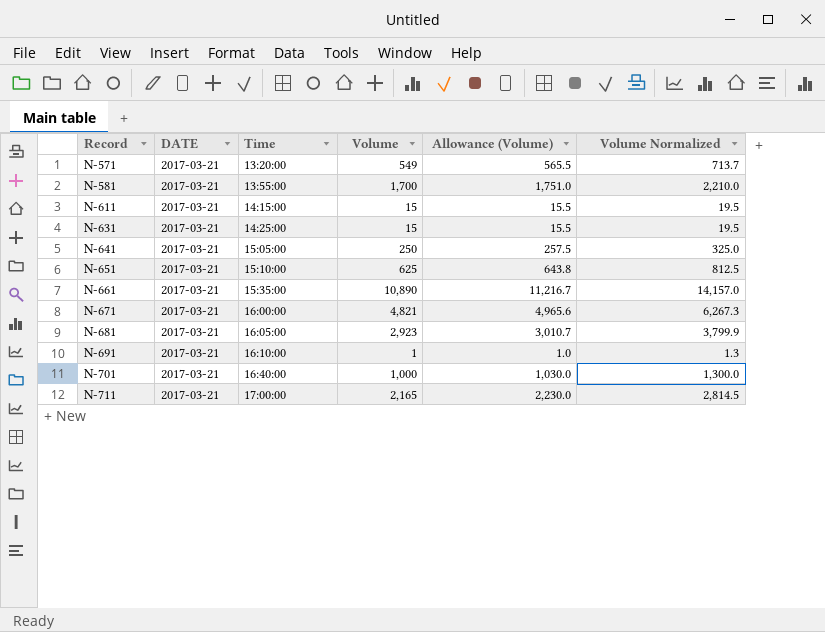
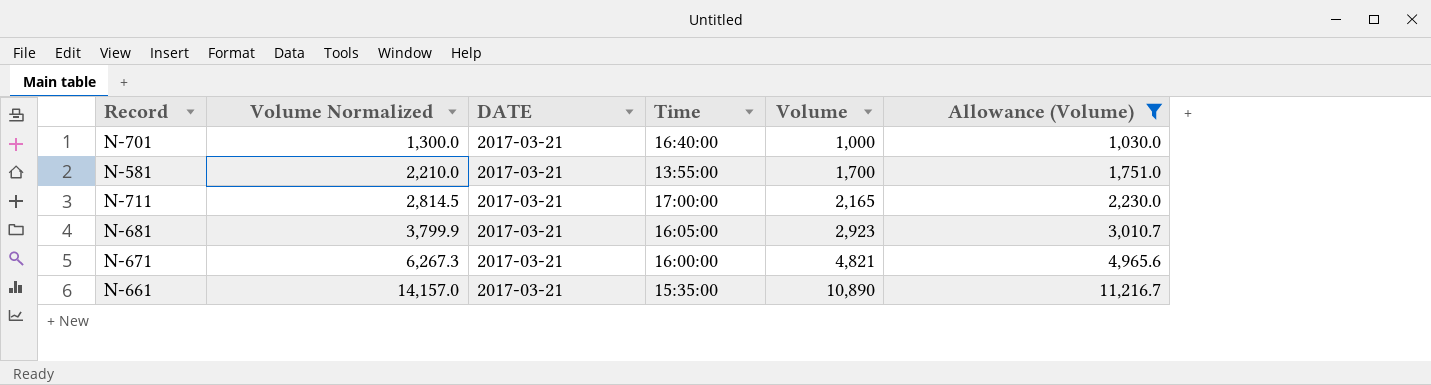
filter: none -> Allowance (Volume) >= 1,030.0
row order: Record ascending -> Volume Normalized ascending
column Volume Normalized | position: 6 -> 2

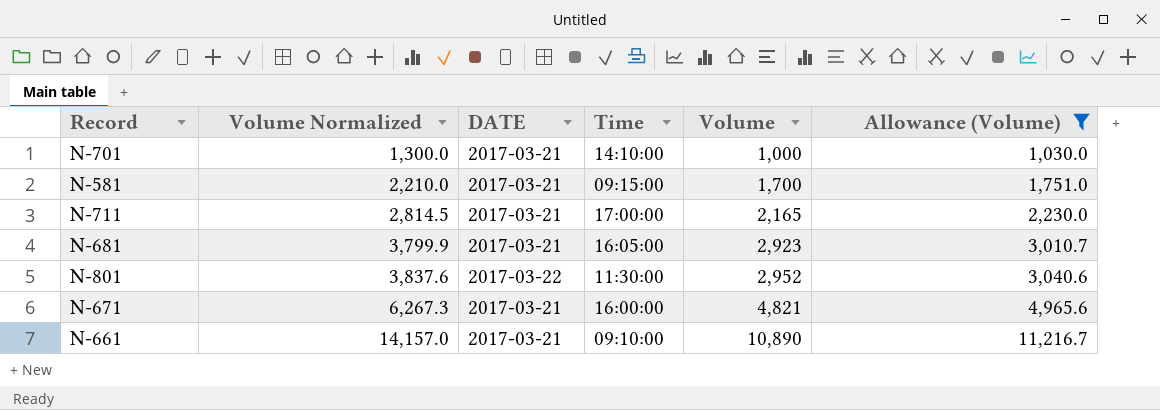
N-701 | Time: 16:40:00 -> 14:10:00
N-581 | Time: 13:55:00 -> 09:15:00
row N-801: none -> 3,837.6 | 2017-03-22 | 11:30:00 | 2,952 | 3,040.6
N-661 | Time: 15:35:00 -> 09:10:00

